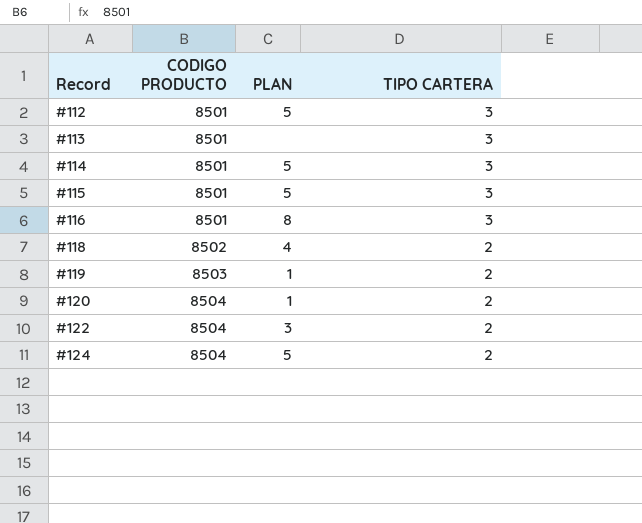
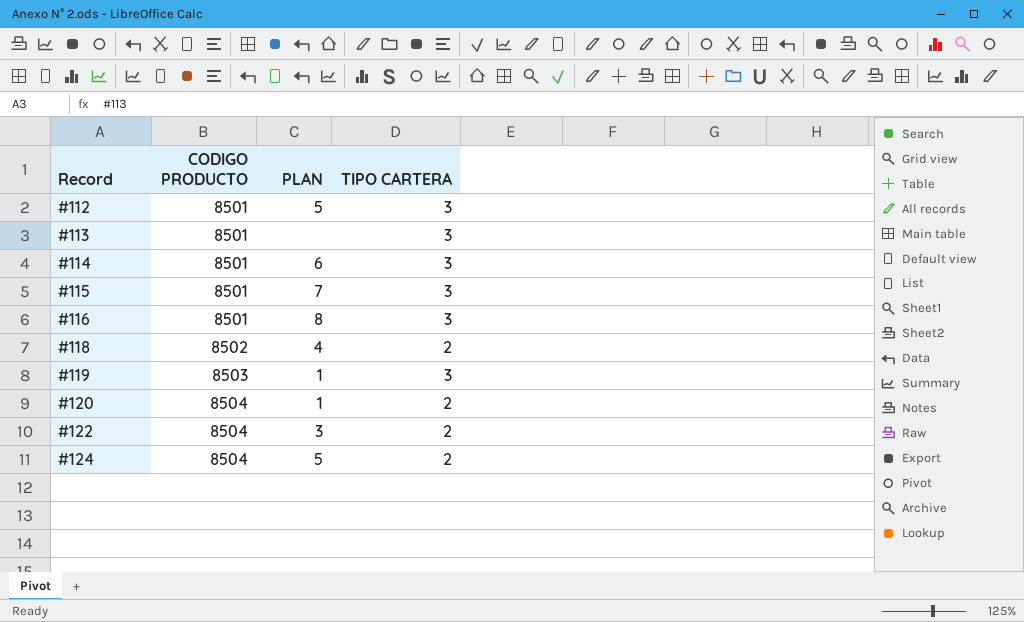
#114 | PLAN: 5 -> 6
#115 | PLAN: 5 -> 7
#119 | TIPO CARTERA: 2 -> 3

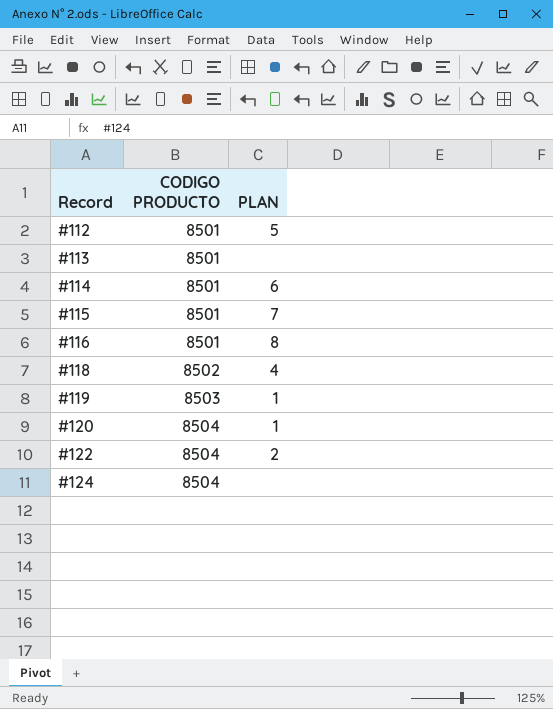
column TIPO CARTERA | position: 4 -> none
#122 | PLAN: 3 -> 2
#124 | PLAN: 5 -> none

